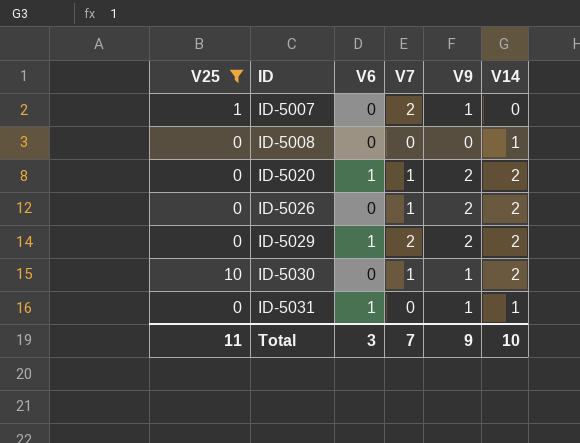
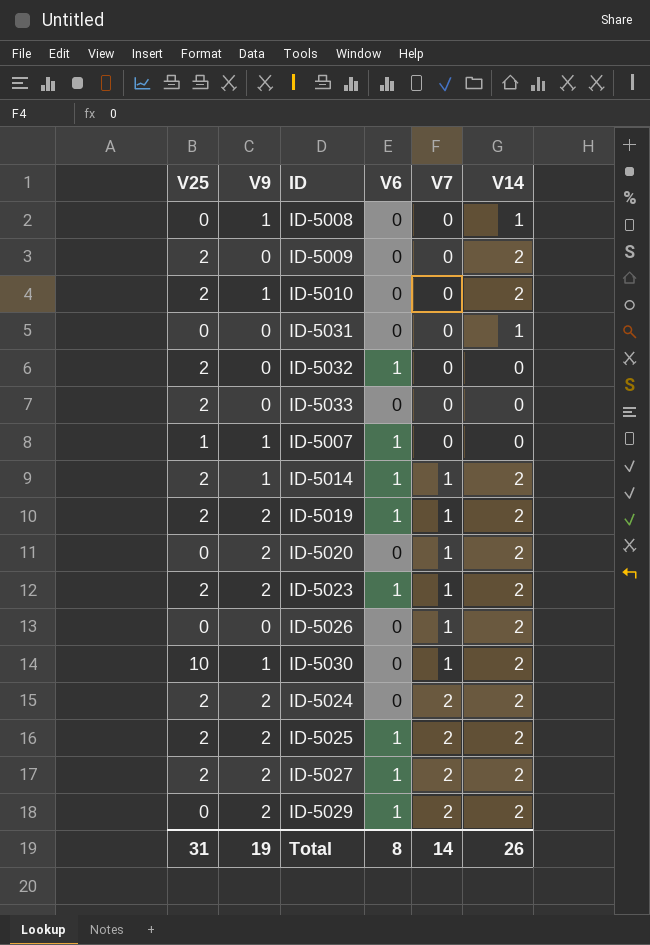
filter: V25 != 2 -> none
row order: ID ascending -> V7 ascending
column V9 | position: 5 -> 2
ID-5008 | V9: 0 -> 1
ID-5031 | V9: 1 -> 0
ID-5031 | V6: 1 -> 0
ID-5007 | V6: 0 -> 1
ID-5007 | V7: 2 -> 0
ID-5020 | V6: 1 -> 0
ID-5026 | V9: 2 -> 0
Total | V25: 11 -> 31
Total | V9: 9 -> 19
Total | V6: 3 -> 8
Total | V7: 7 -> 14
Total | V14: 10 -> 26

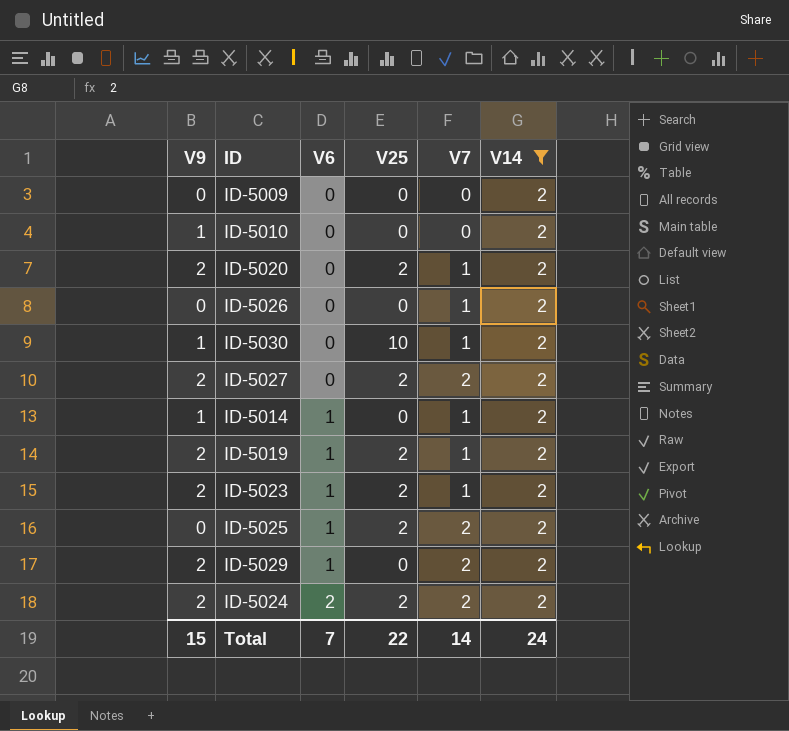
filter: none -> V14 = 2
row order: V7 ascending -> V6 ascending
column V25 | position: 1 -> 4
ID-5009 | V25: 2 -> 0
ID-5010 | V25: 2 -> 0
ID-5020 | V25: 0 -> 2
ID-5027 | V6: 1 -> 0
ID-5014 | V25: 2 -> 0
ID-5025 | V9: 2 -> 0
ID-5024 | V6: 0 -> 2
Total | V9: 19 -> 15
Total | V6: 8 -> 7
Total | V25: 31 -> 22
Total | V14: 26 -> 24

